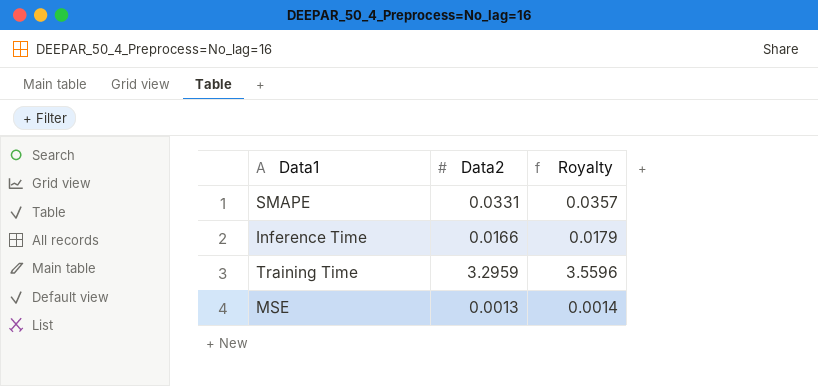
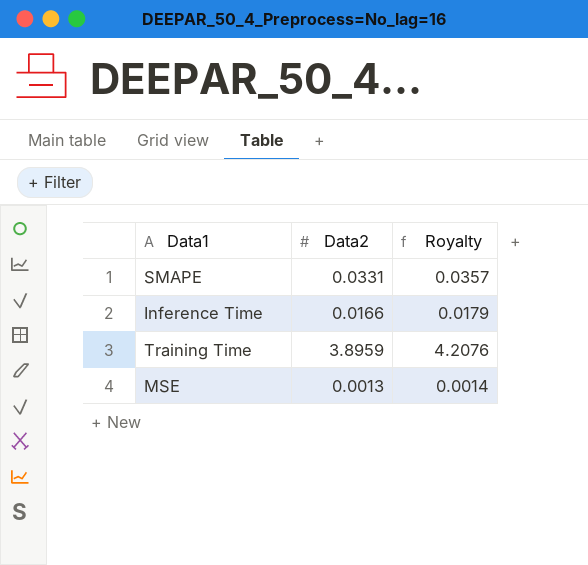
Training Time | Data2: 3.2959 -> 3.8959
Training Time | Royalty: 3.5596 -> 4.2076

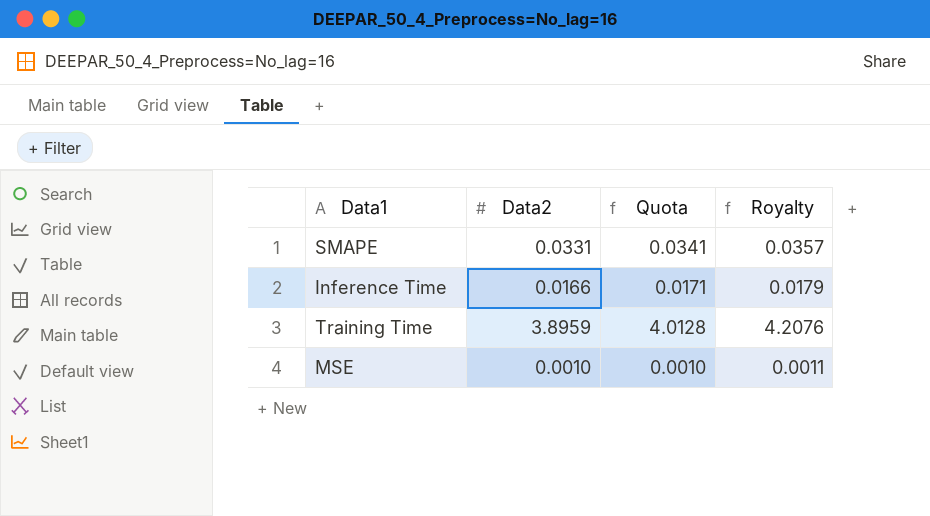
column Quota | formula: none -> [Data2] * 1.03
MSE | Data2: 0.0013 -> 0.0010
MSE | Royalty: 0.0014 -> 0.0011

